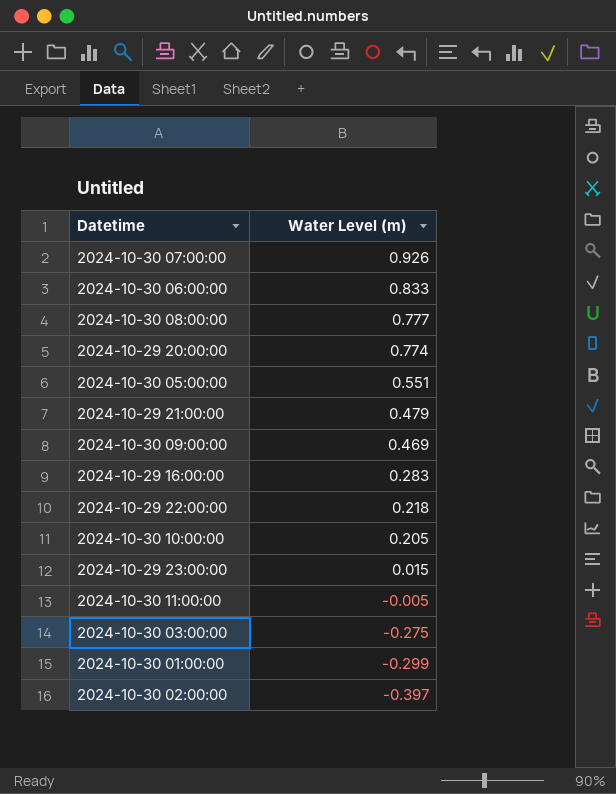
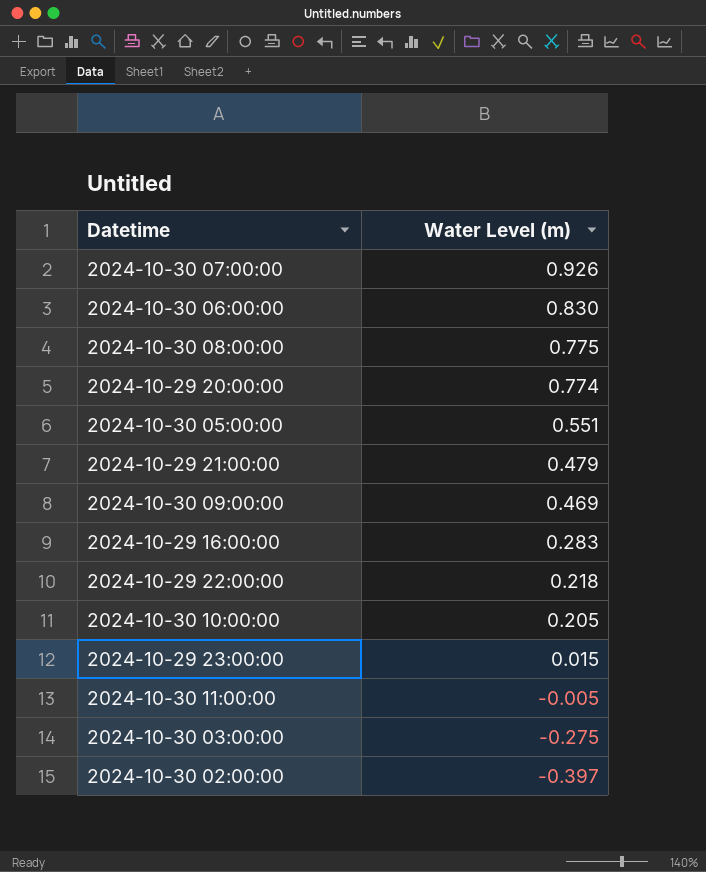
row 2024-10-30 01:00:00: -0.299 -> none
2024-10-30 06:00:00 | Water Level (m): 0.833 -> 0.830
2024-10-30 08:00:00 | Water Level (m): 0.777 -> 0.775

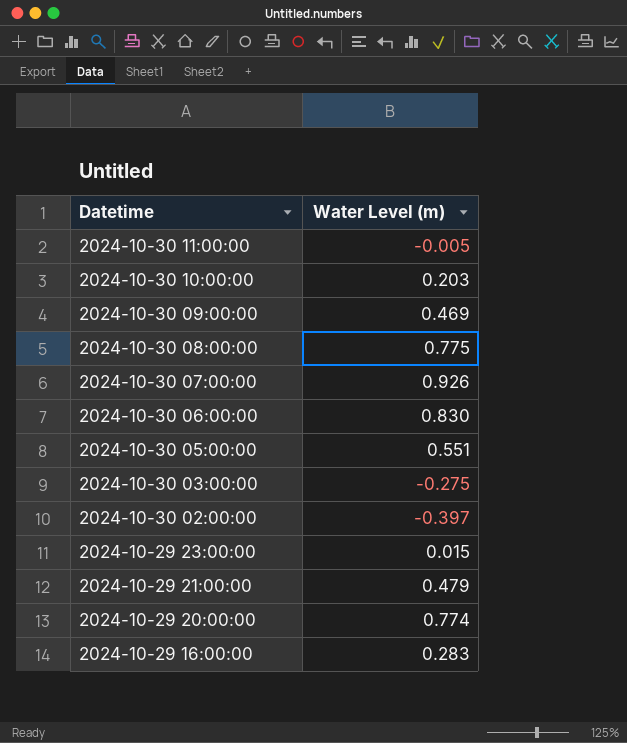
row order: Water Level (m) descending -> Datetime descending
row 2024-10-29 22:00:00: 0.218 -> none
2024-10-30 10:00:00 | Water Level (m): 0.205 -> 0.203

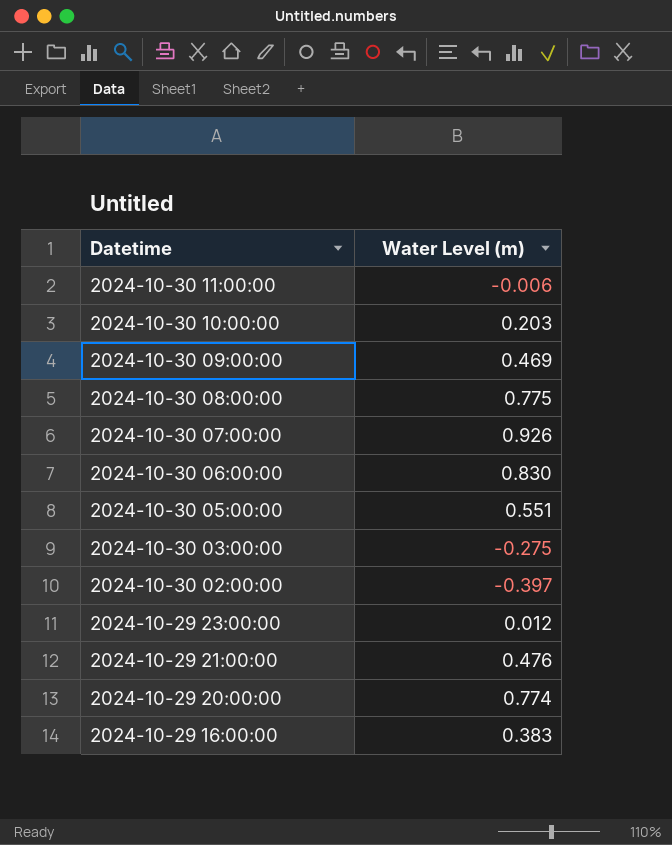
2024-10-30 11:00:00 | Water Level (m): -0.005 -> -0.006
2024-10-29 23:00:00 | Water Level (m): 0.015 -> 0.012
2024-10-29 21:00:00 | Water Level (m): 0.479 -> 0.476
2024-10-29 16:00:00 | Water Level (m): 0.283 -> 0.383

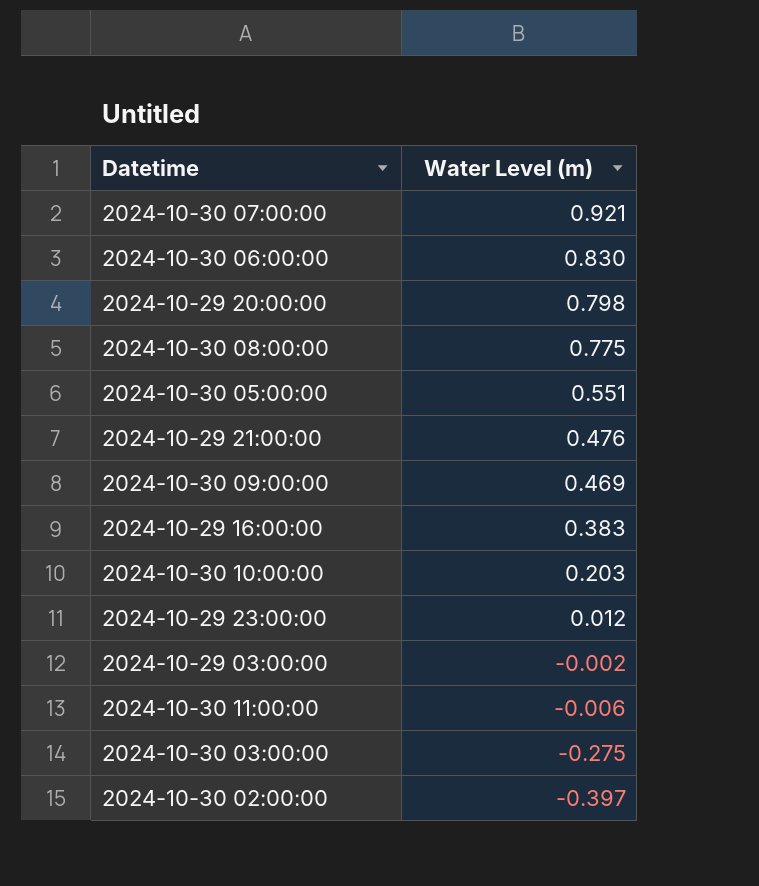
row order: Datetime descending -> Water Level (m) descending
2024-10-30 07:00:00 | Water Level (m): 0.926 -> 0.921
2024-10-29 20:00:00 | Water Level (m): 0.774 -> 0.798
row 2024-10-29 03:00:00: none -> -0.002

